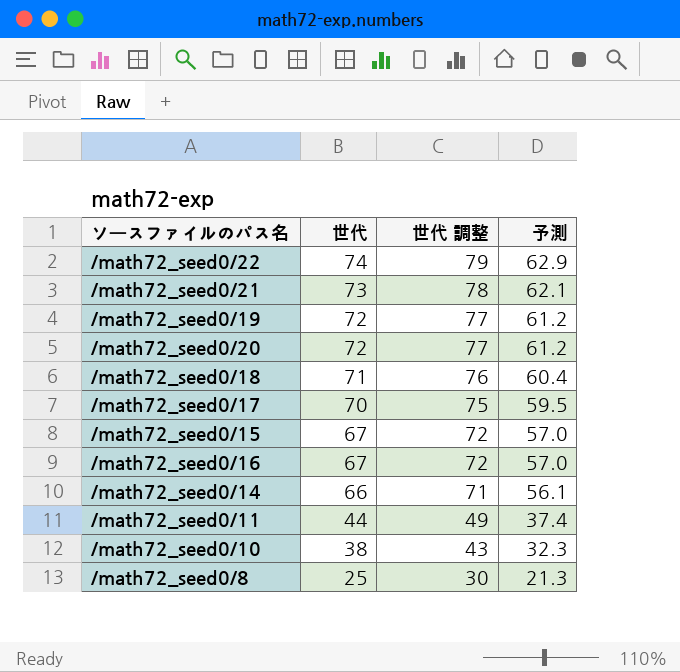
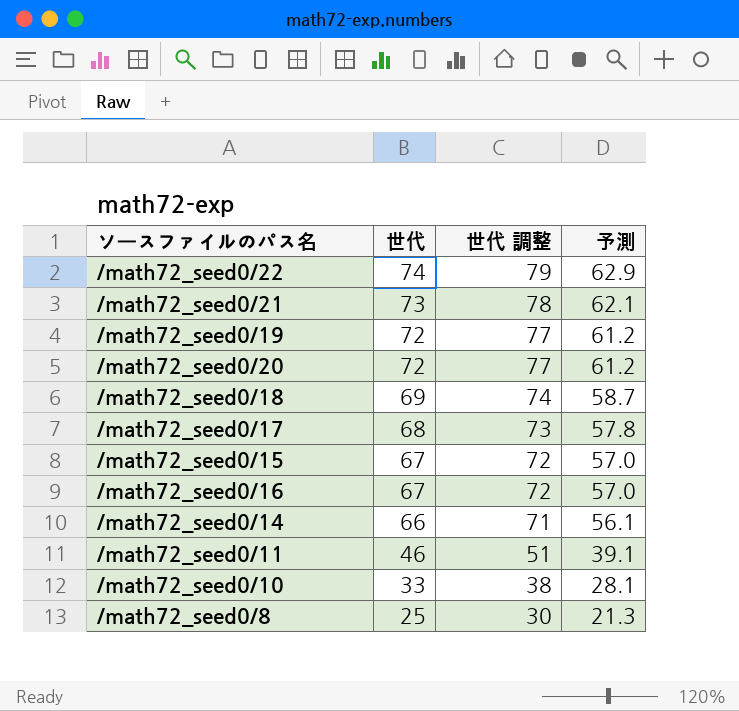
/math72_seed0/18 | 世代: 71 -> 69
/math72_seed0/18 | 世代 調整: 76 -> 74
/math72_seed0/18 | 予測: 60.4 -> 58.7
/math72_seed0/17 | 世代: 70 -> 68
/math72_seed0/17 | 世代 調整: 75 -> 73
/math72_seed0/17 | 予測: 59.5 -> 57.8
/math72_seed0/11 | 世代: 44 -> 46
/math72_seed0/11 | 世代 調整: 49 -> 51
/math72_seed0/11 | 予測: 37.4 -> 39.1
/math72_seed0/10 | 世代: 38 -> 33
/math72_seed0/10 | 世代 調整: 43 -> 38
/math72_seed0/10 | 予測: 32.3 -> 28.1

